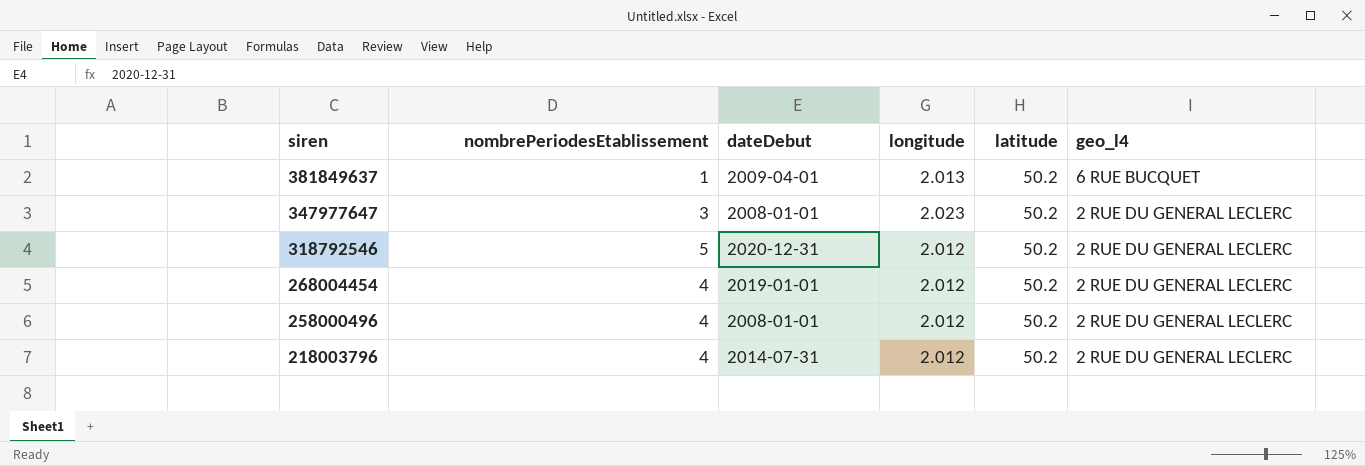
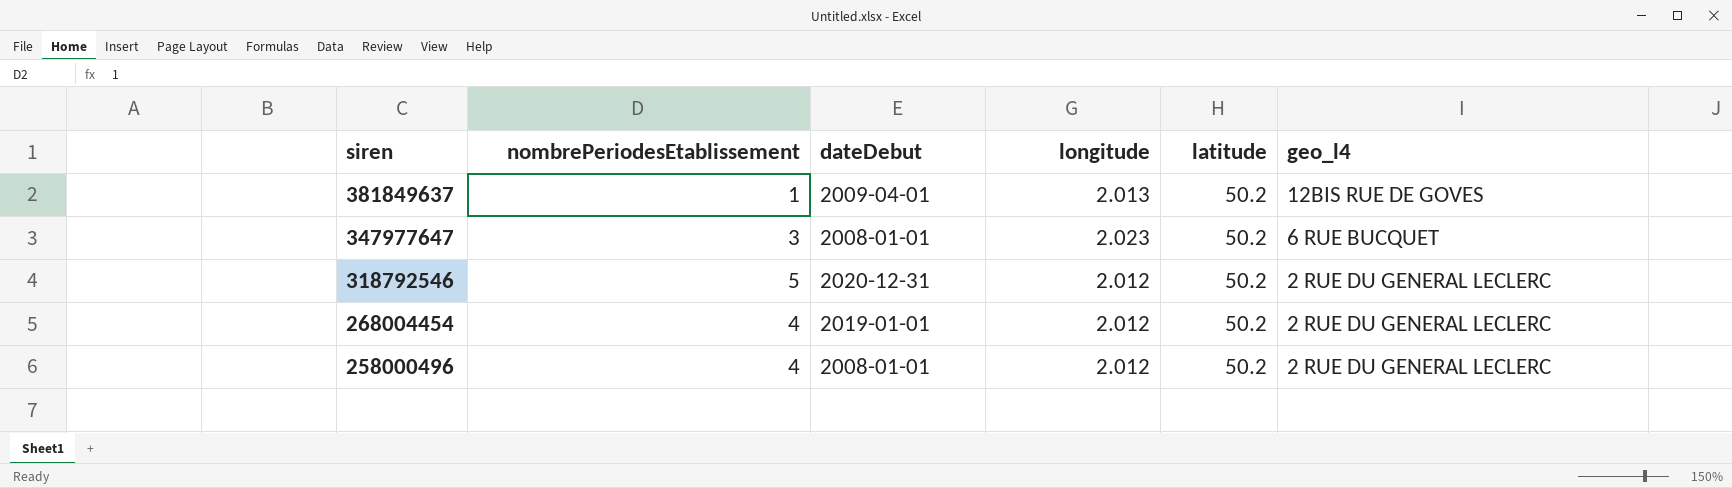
row 218003796: 4 | 2014-07-31 | 2.012 | 50.2 | 2 RUE DU GENERAL LECLERC -> none
381849637 | geo_l4: 6 RUE BUCQUET -> 12BIS RUE DE GOVES
347977647 | geo_l4: 2 RUE DU GENERAL LECLERC -> 6 RUE BUCQUET

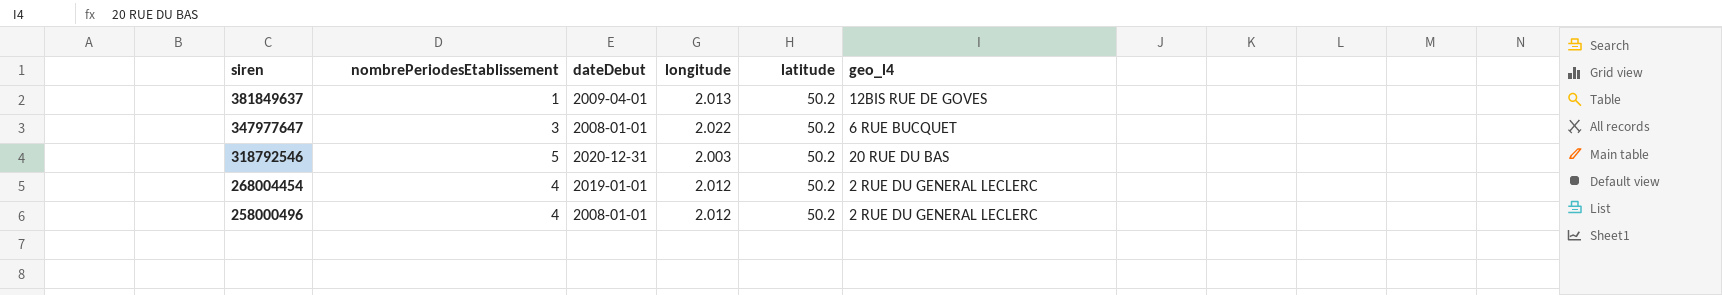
347977647 | longitude: 2.023 -> 2.022
318792546 | longitude: 2.012 -> 2.003
318792546 | geo_l4: 2 RUE DU GENERAL LECLERC -> 20 RUE DU BAS

